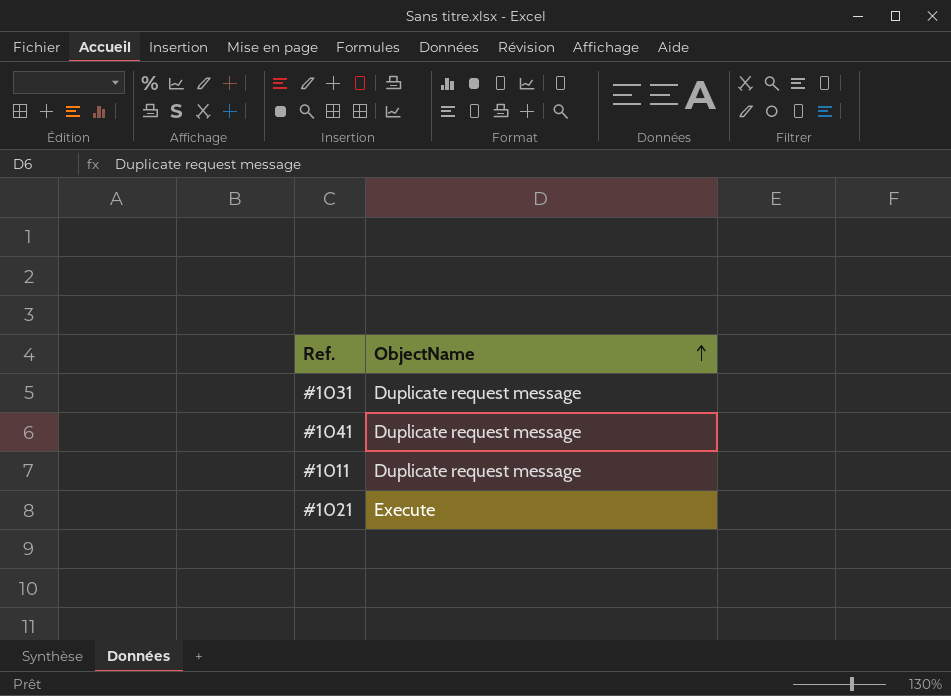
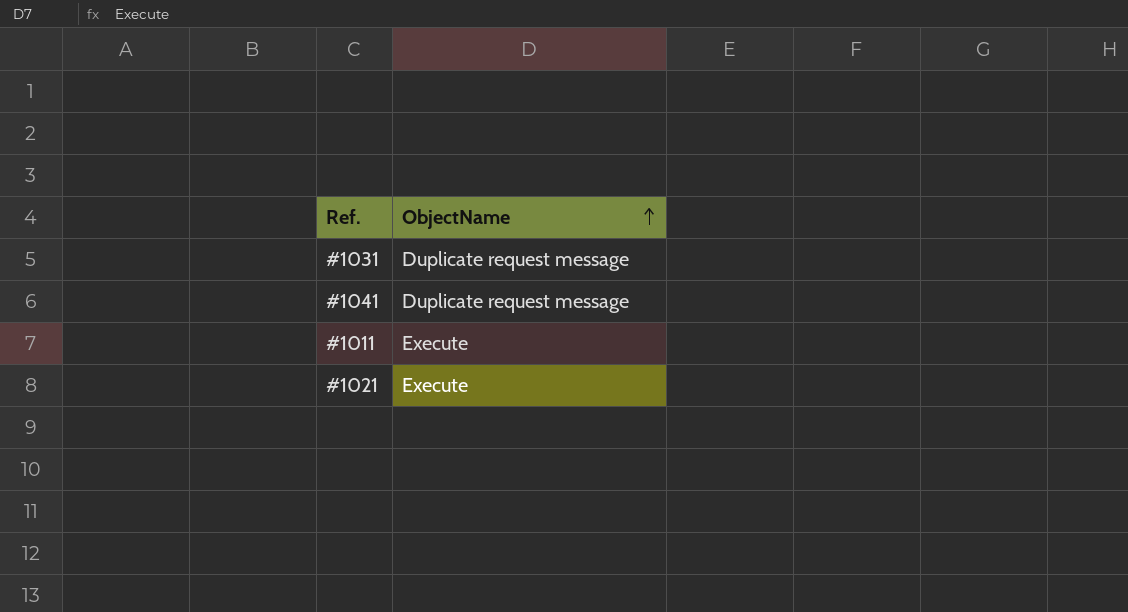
#1011 | ObjectName: Duplicate request message -> Execute

